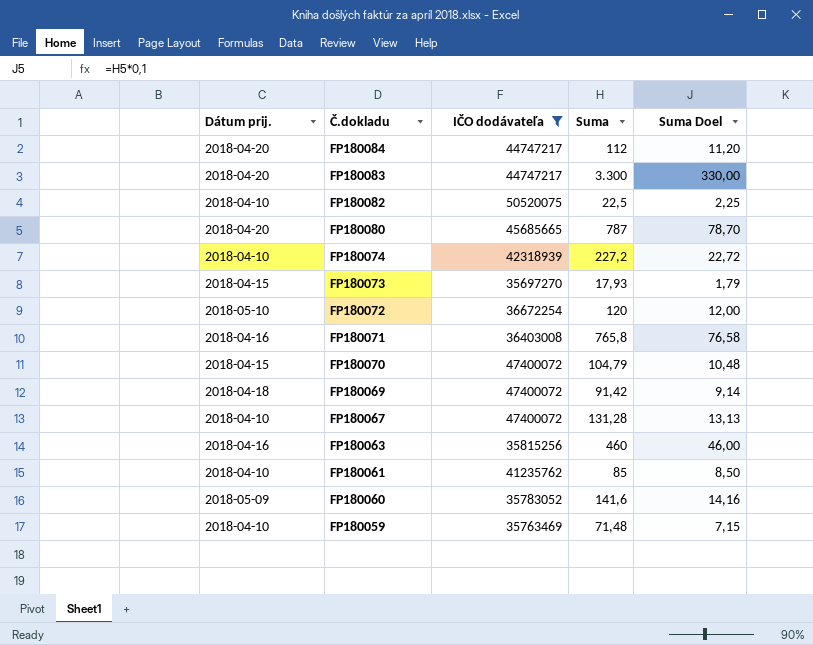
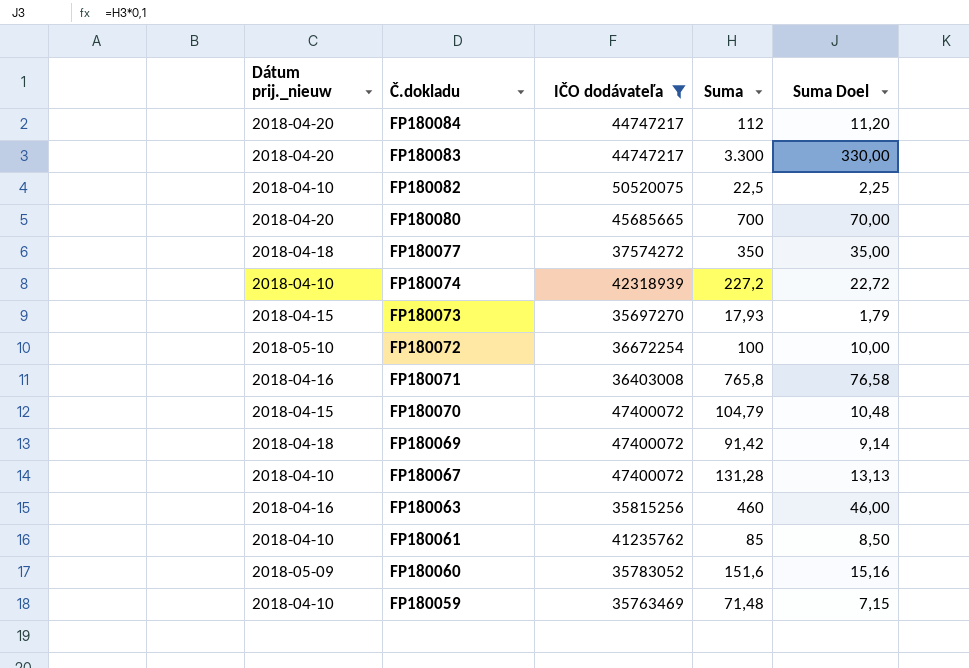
column name: Dátum prij. -> Dátum prij._nieuw
FP180080 | Suma: 787 -> 700
FP180080 | Suma Doel: 78,70 -> 70,00
row FP180077: none -> 2018-04-18 | 37574272 | 350 | 35,00
FP180072 | Suma: 120 -> 100
FP180072 | Suma Doel: 12,00 -> 10,00
FP180060 | Suma: 141,6 -> 151,6
FP180060 | Suma Doel: 14,16 -> 15,16

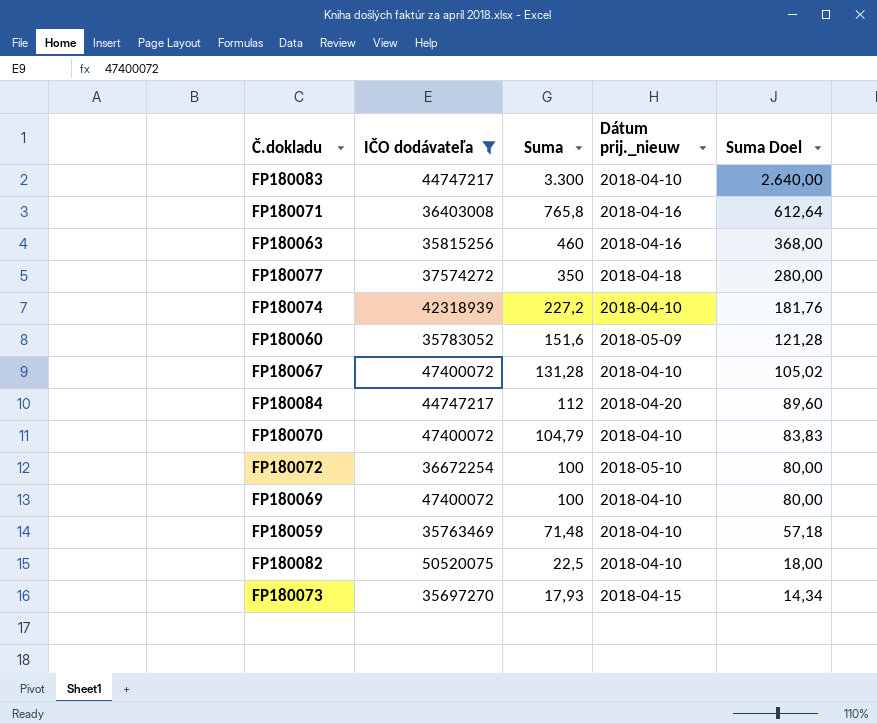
row order: Č.dokladu descending -> Suma descending
column Dátum prij._nieuw | position: 1 -> 4
column Suma Doel | formula: [Suma] * 0,1 -> [Suma] * 0,8
row FP180080: 2018-04-20 | 45685665 | 700 | 70,00 -> none
row FP180061: 2018-04-10 | 41235762 | 85 | 8,50 -> none
FP180083 | Dátum prij._nieuw: 2018-04-20 -> 2018-04-10
FP180070 | Dátum prij._nieuw: 2018-04-15 -> 2018-04-10
FP180069 | Suma: 91,42 -> 100
FP180069 | Dátum prij._nieuw: 2018-04-18 -> 2018-04-10

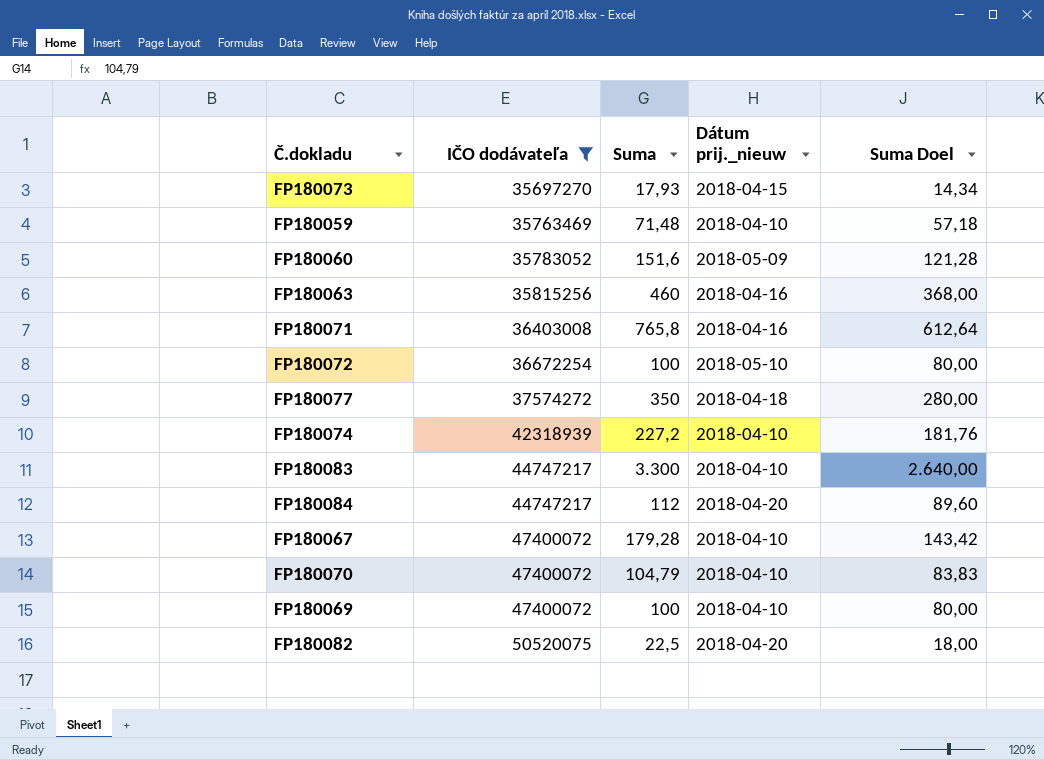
row order: Suma descending -> IČO dodávateľa ascending
FP180067 | Suma: 131,28 -> 179,28
FP180067 | Suma Doel: 105,02 -> 143,42
FP180082 | Dátum prij._nieuw: 2018-04-10 -> 2018-04-20

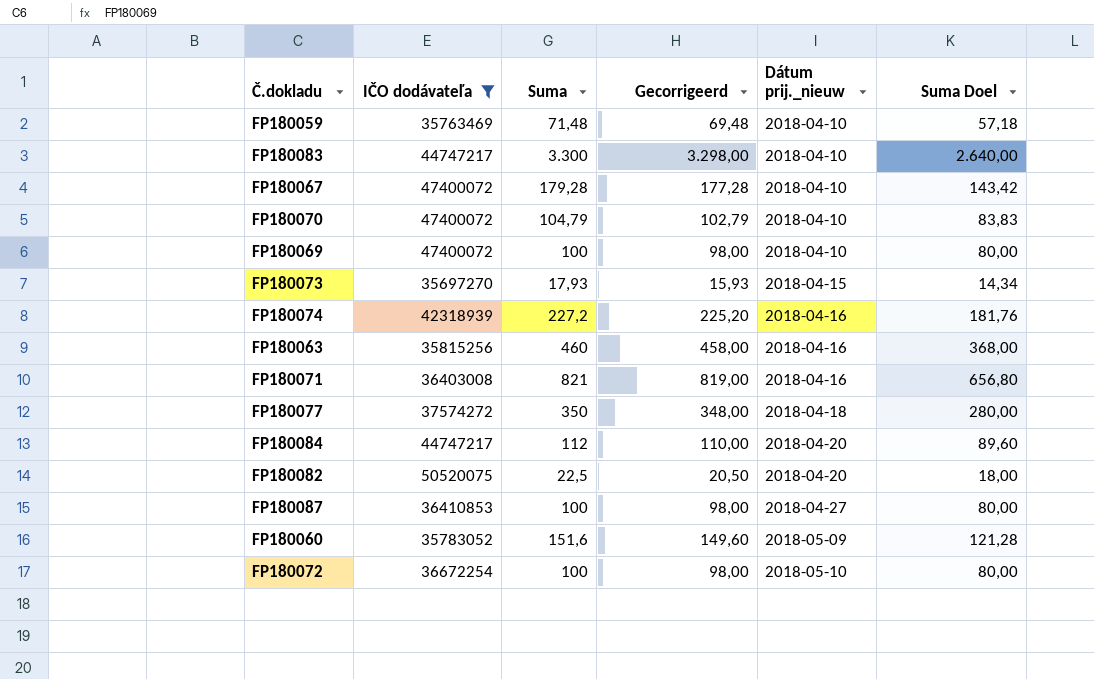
row order: IČO dodávateľa ascending -> Dátum prij._nieuw ascending
column Gecorrigeerd | formula: none -> [Suma] - 2
FP180074 | Dátum prij._nieuw: 2018-04-10 -> 2018-04-16
FP180071 | Suma: 765,8 -> 821
FP180071 | Suma Doel: 612,64 -> 656,80
row FP180087: none -> 36410853 | 100 | 98,00 | 2018-04-27 | 80,00

